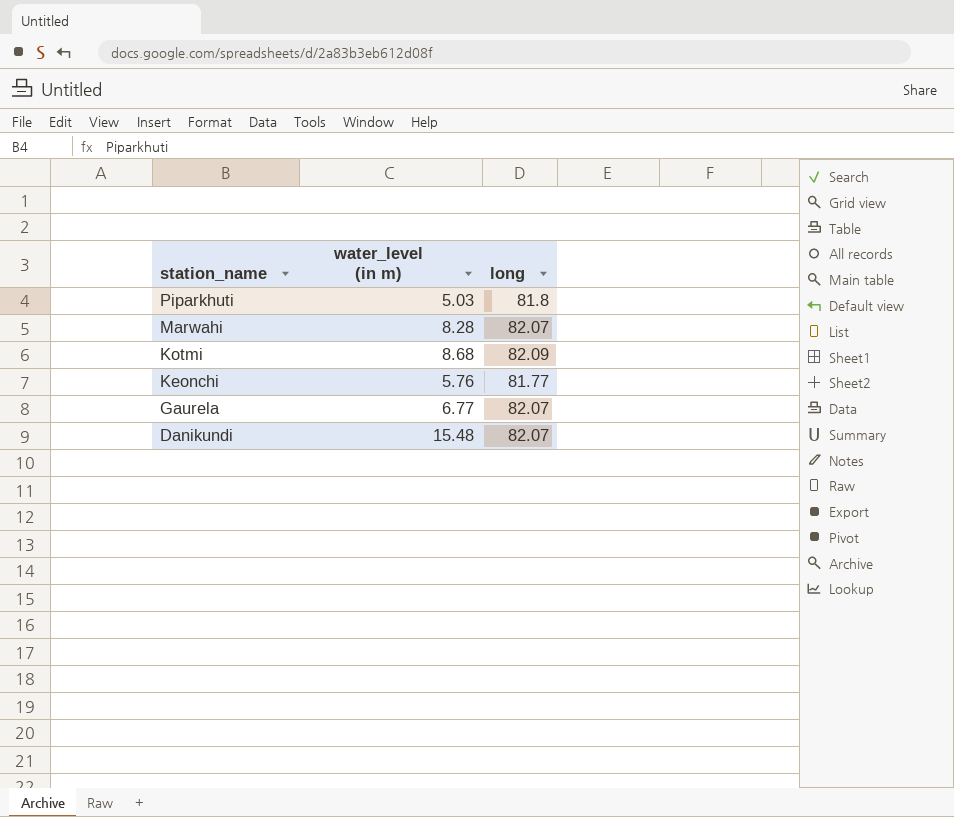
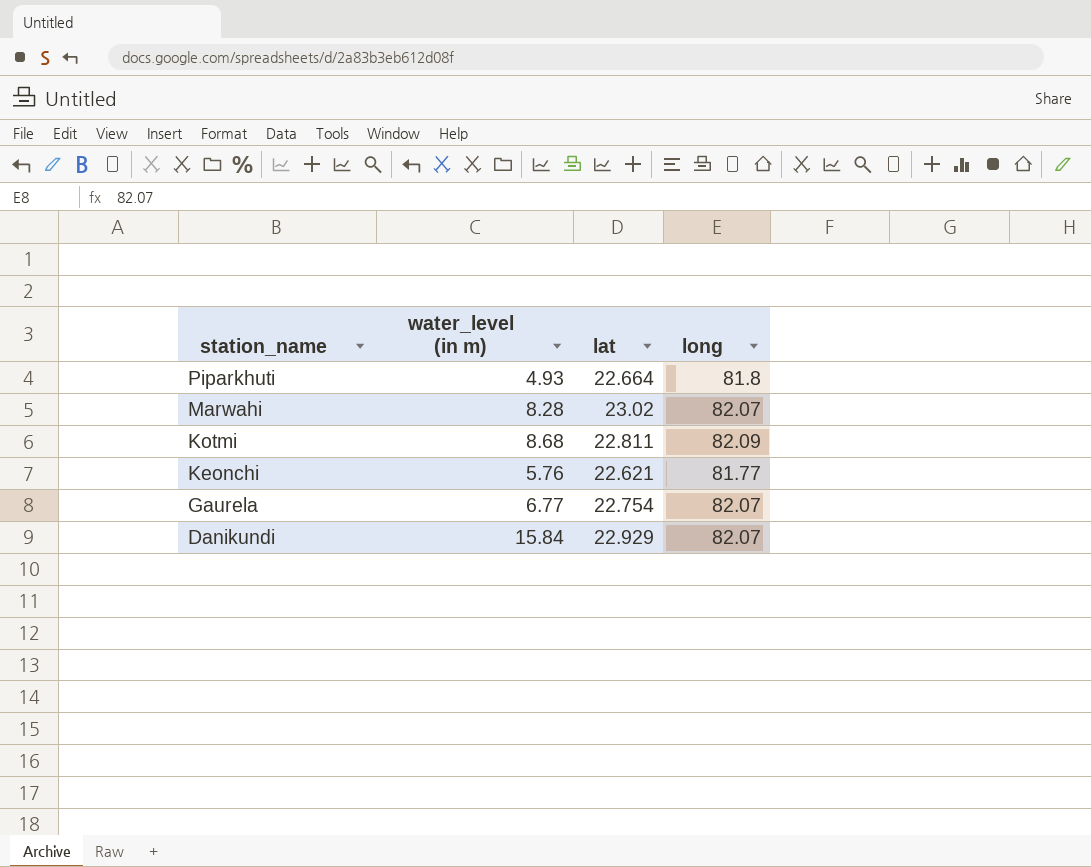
column lat | position: none -> 3
Piparkhuti | water_level (in m): 5.03 -> 4.93
Danikundi | water_level (in m): 15.48 -> 15.84

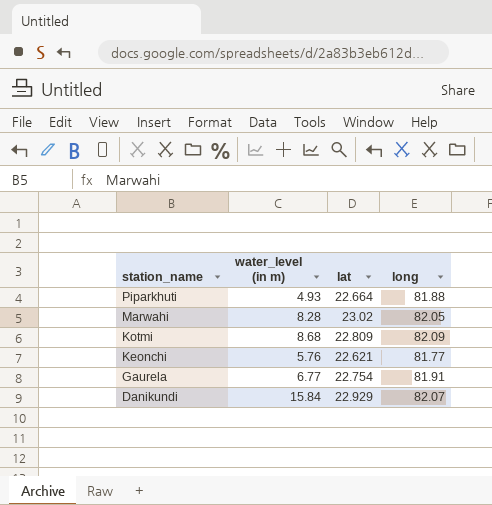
Piparkhuti | long: 81.8 -> 81.88
Marwahi | long: 82.07 -> 82.05
Kotmi | lat: 22.811 -> 22.809
Gaurela | long: 82.07 -> 81.91

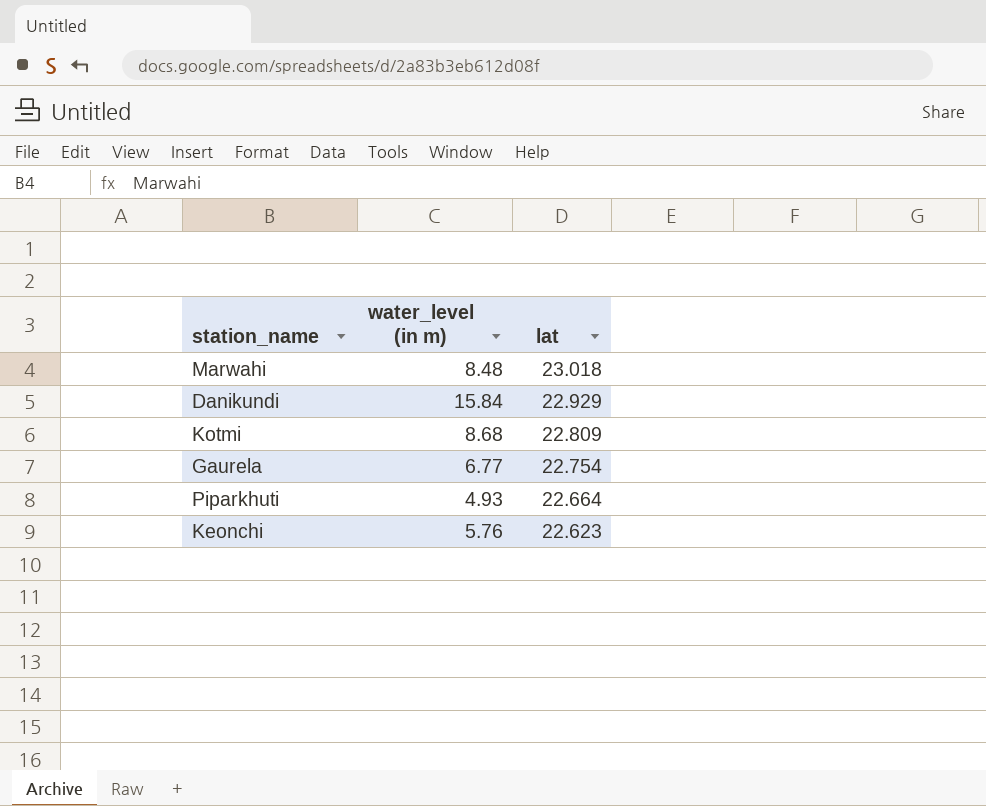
row order: station_name descending -> lat descending
column long | position: 4 -> none
Marwahi | water_level (in m): 8.28 -> 8.48
Marwahi | lat: 23.02 -> 23.018
Keonchi | lat: 22.621 -> 22.623

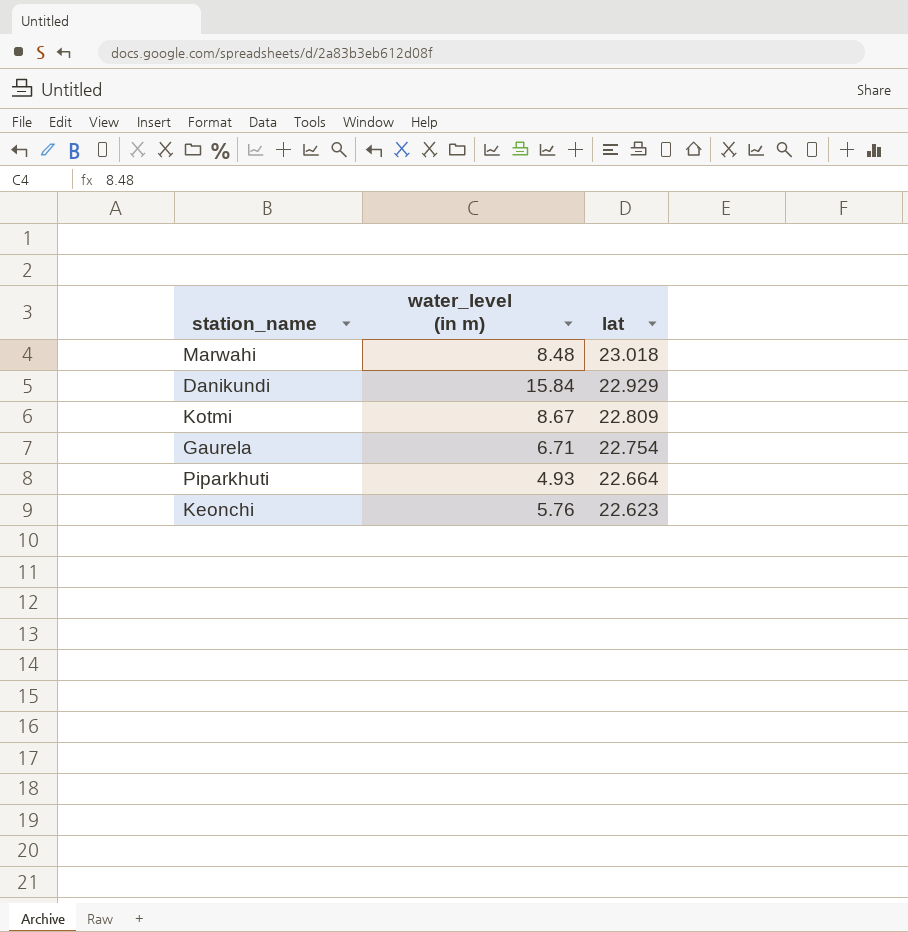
Kotmi | water_level (in m): 8.68 -> 8.67
Gaurela | water_level (in m): 6.77 -> 6.71

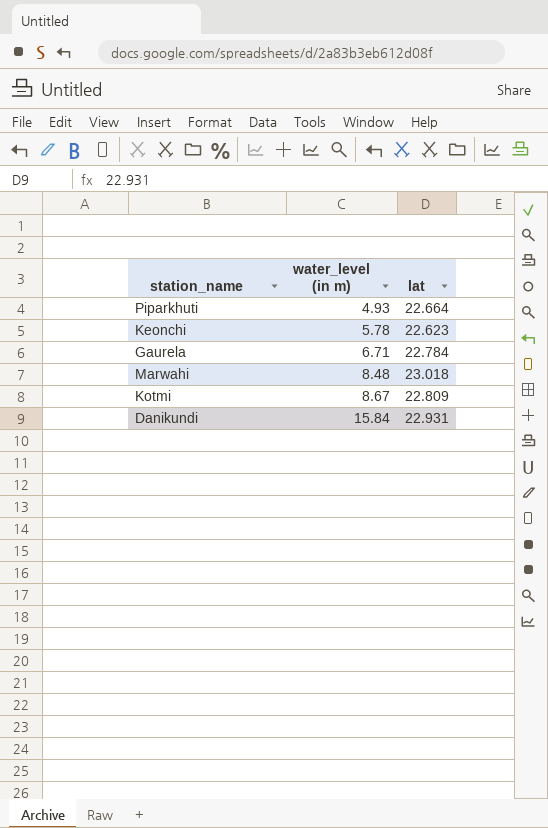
row order: lat descending -> water_level (in m) ascending
Keonchi | water_level (in m): 5.76 -> 5.78
Gaurela | lat: 22.754 -> 22.784
Danikundi | lat: 22.929 -> 22.931

